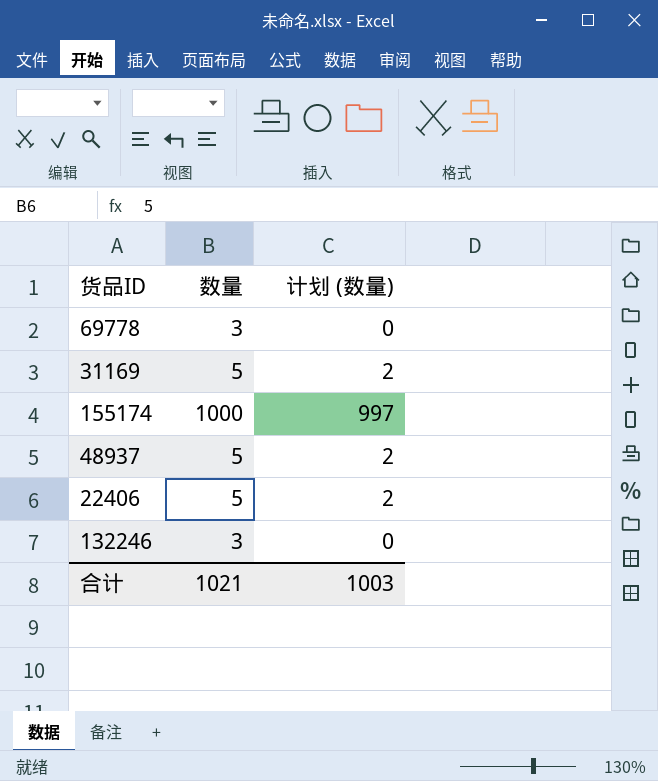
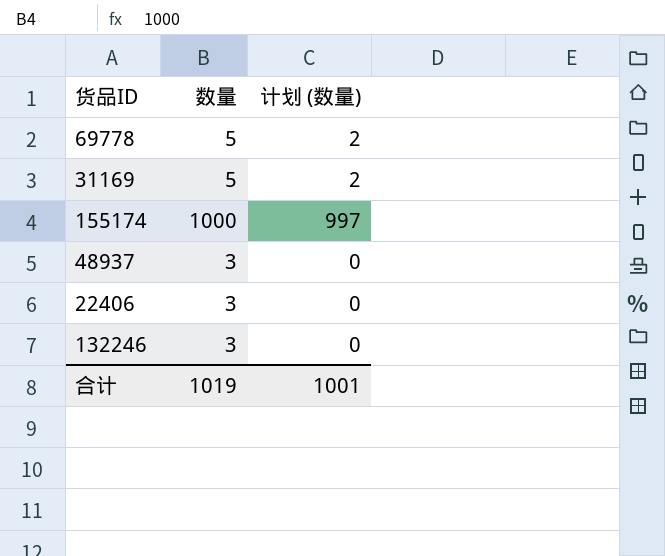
69778 | 数量: 3 -> 5
69778 | 计划 (数量): 0 -> 2
48937 | 数量: 5 -> 3
48937 | 计划 (数量): 2 -> 0
22406 | 数量: 5 -> 3
22406 | 计划 (数量): 2 -> 0
合计 | 数量: 1021 -> 1019
合计 | 计划 (数量): 1003 -> 1001

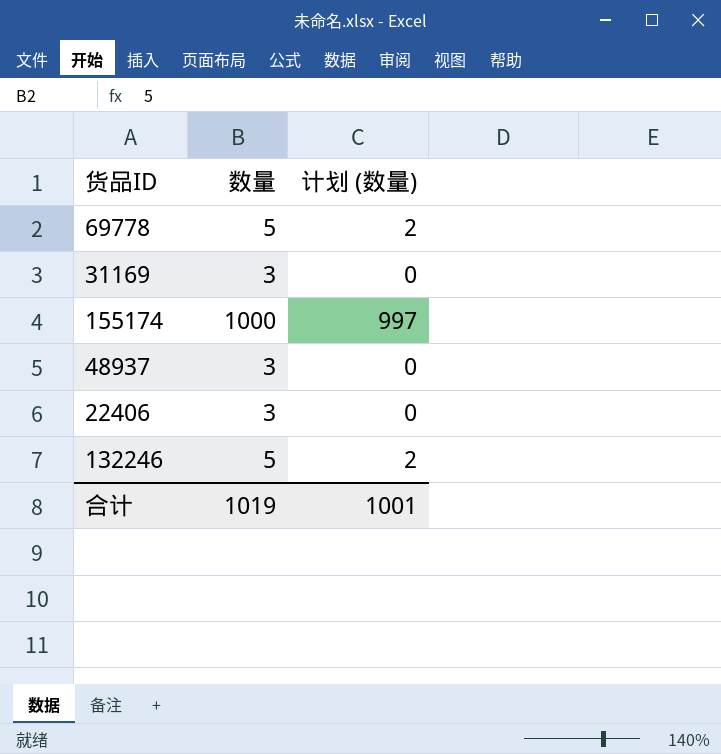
31169 | 数量: 5 -> 3
31169 | 计划 (数量): 2 -> 0
132246 | 数量: 3 -> 5
132246 | 计划 (数量): 0 -> 2

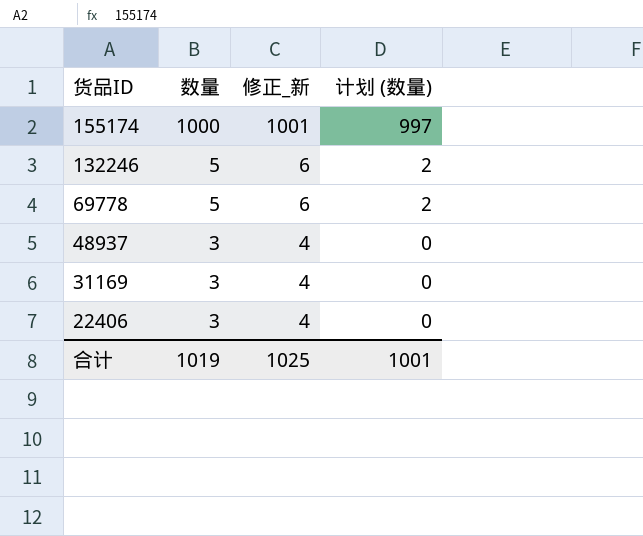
row order: none -> 货品ID descending
column 修正_新 | formula: none -> [数量] + 1

